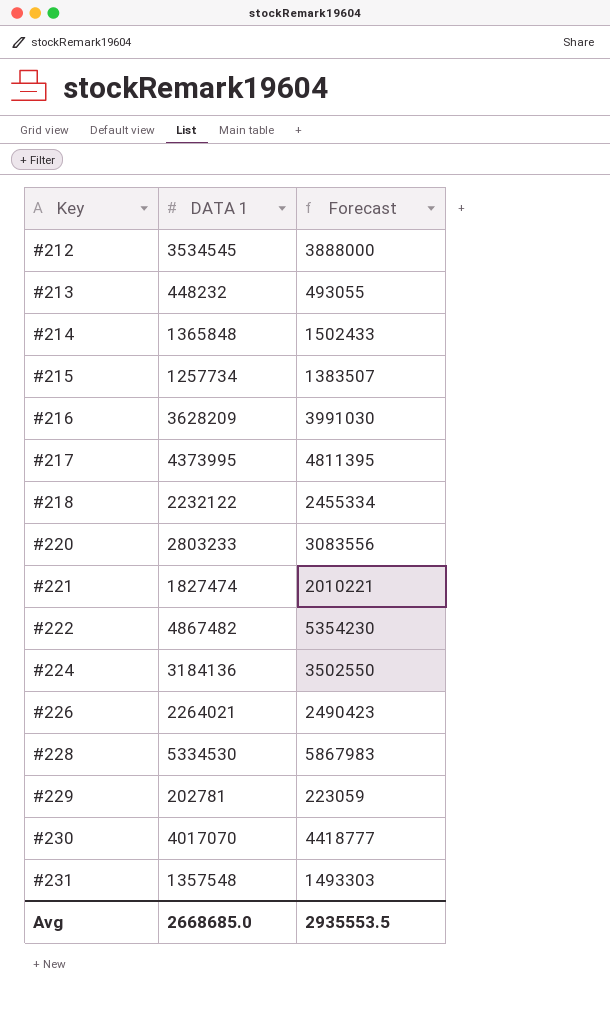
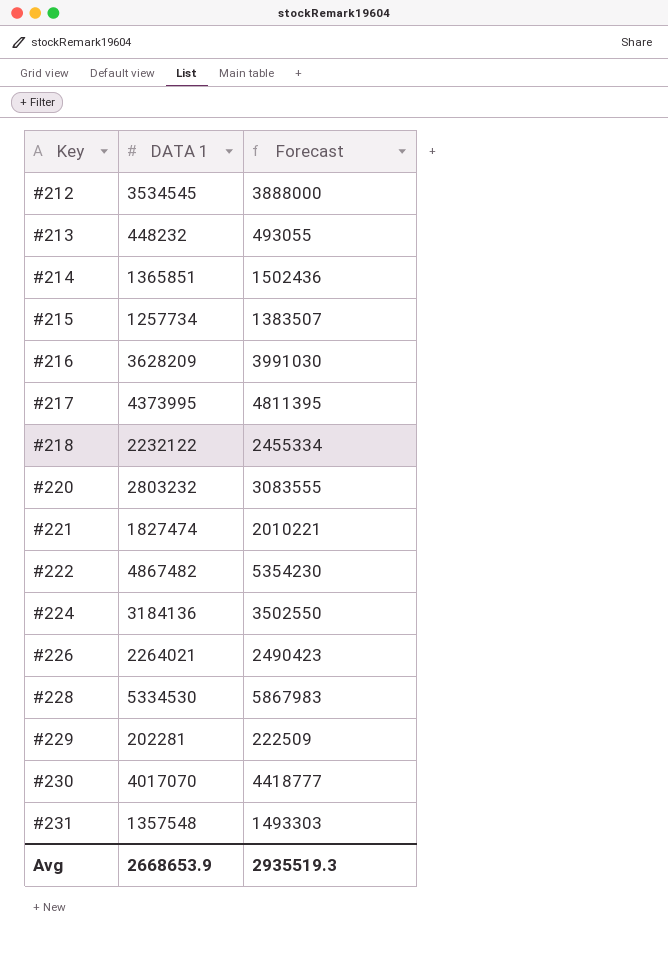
#214 | DATA 1: 1365848 -> 1365851
#214 | Forecast: 1502433 -> 1502436
#220 | DATA 1: 2803233 -> 2803232
#220 | Forecast: 3083556 -> 3083555
#229 | DATA 1: 202781 -> 202281
#229 | Forecast: 223059 -> 222509
Avg | DATA 1: 2668685.0 -> 2668653.9
Avg | Forecast: 2935553.5 -> 2935519.3

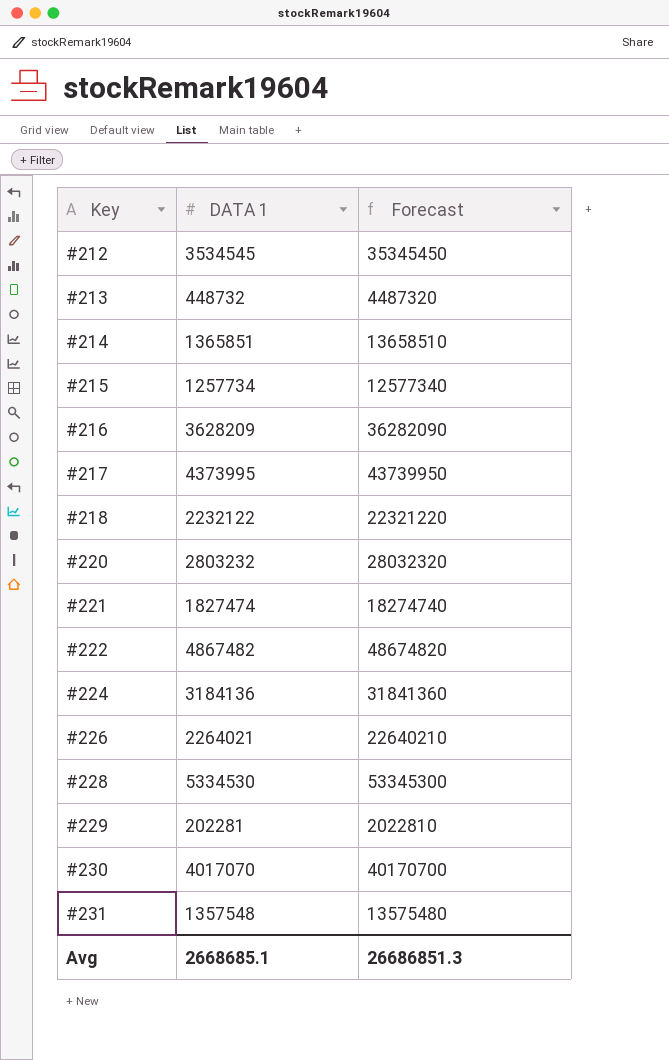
column Forecast | formula: [DATA 1] * 1.1 -> [DATA 1] * 10
#213 | DATA 1: 448232 -> 448732
Avg | DATA 1: 2668653.9 -> 2668685.1
Avg | Forecast: 2935519.3 -> 26686851.3

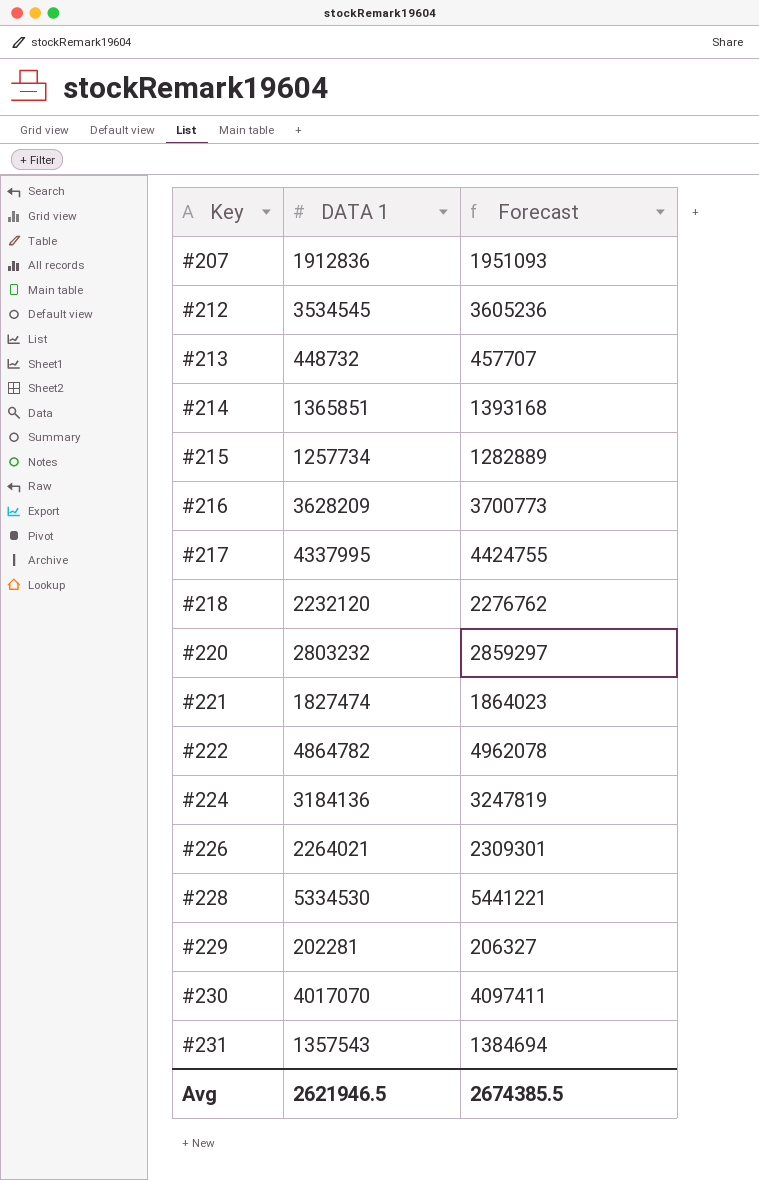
column Forecast | formula: [DATA 1] * 10 -> [DATA 1] * 1.02
row #207: none -> 1912836 | 1951093
#217 | DATA 1: 4373995 -> 4337995
#218 | DATA 1: 2232122 -> 2232120
#222 | DATA 1: 4867482 -> 4864782
#231 | DATA 1: 1357548 -> 1357543
Avg | DATA 1: 2668685.1 -> 2621946.5
Avg | Forecast: 26686851.3 -> 2674385.5

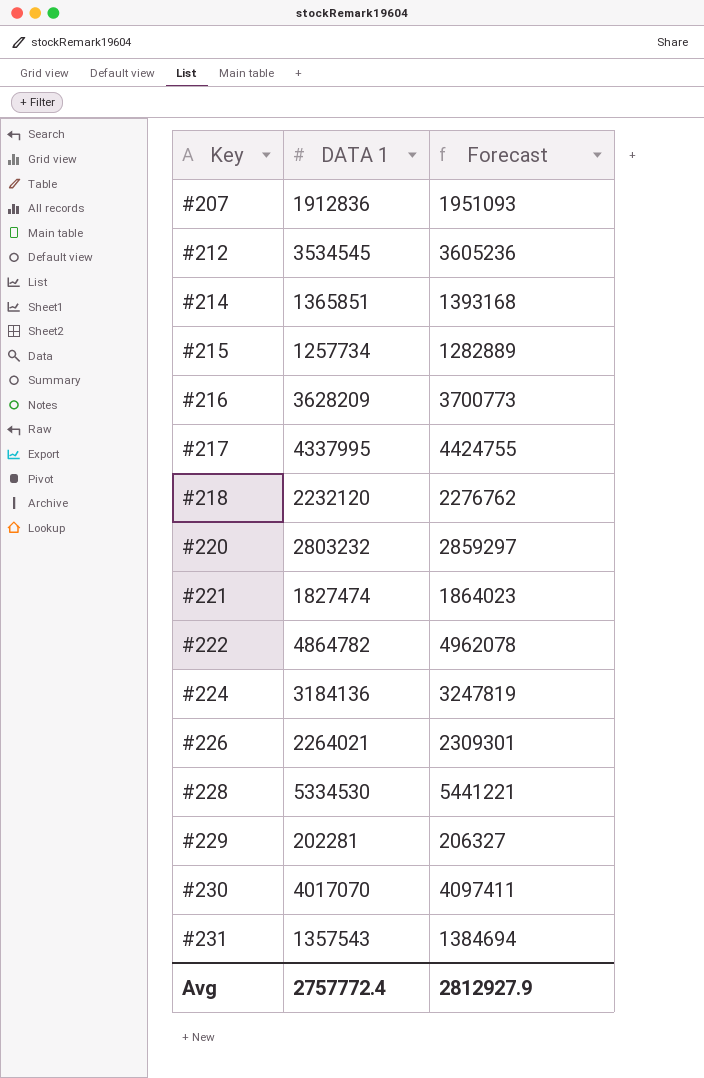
row #213: 448732 | 457707 -> none
Avg | DATA 1: 2621946.5 -> 2757772.4
Avg | Forecast: 2674385.5 -> 2812927.9

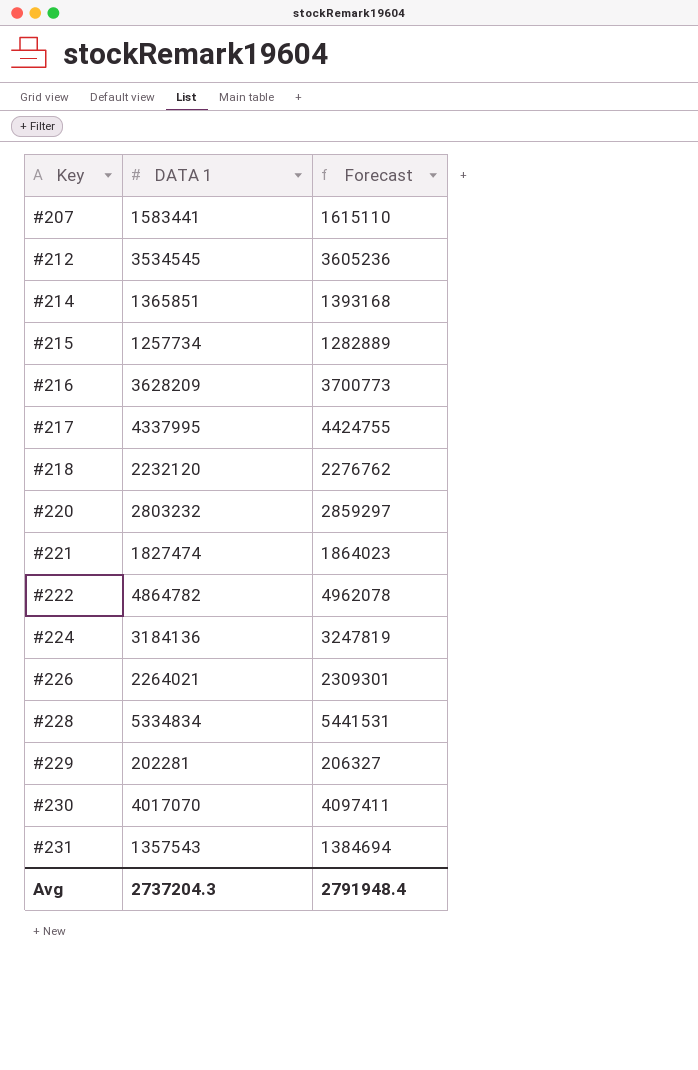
#207 | DATA 1: 1912836 -> 1583441
#207 | Forecast: 1951093 -> 1615110
#228 | DATA 1: 5334530 -> 5334834
#228 | Forecast: 5441221 -> 5441531
Avg | DATA 1: 2757772.4 -> 2737204.3
Avg | Forecast: 2812927.9 -> 2791948.4

